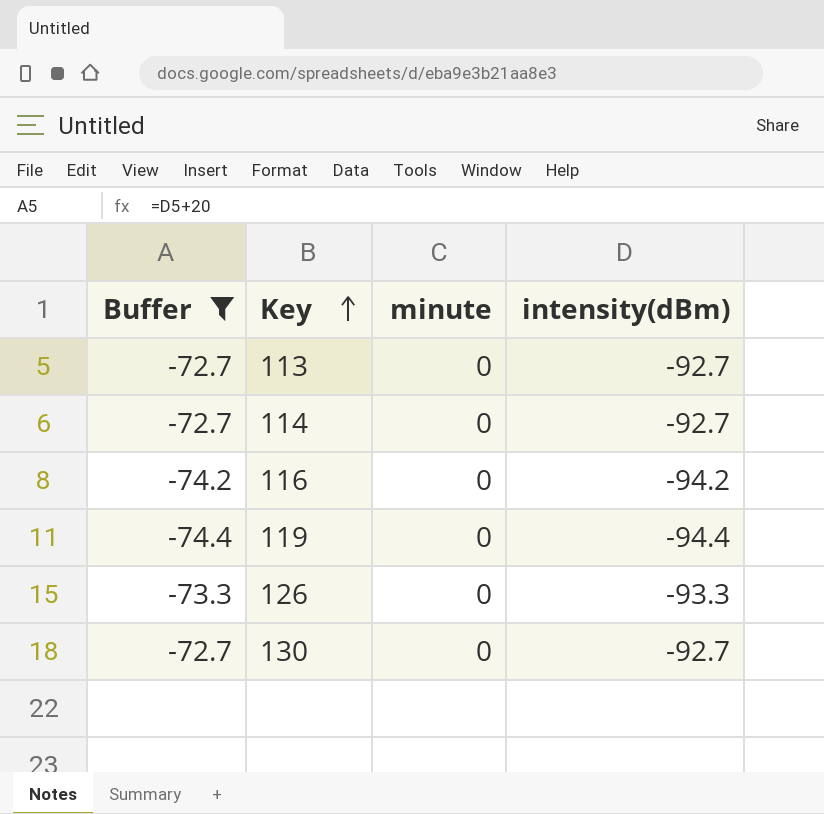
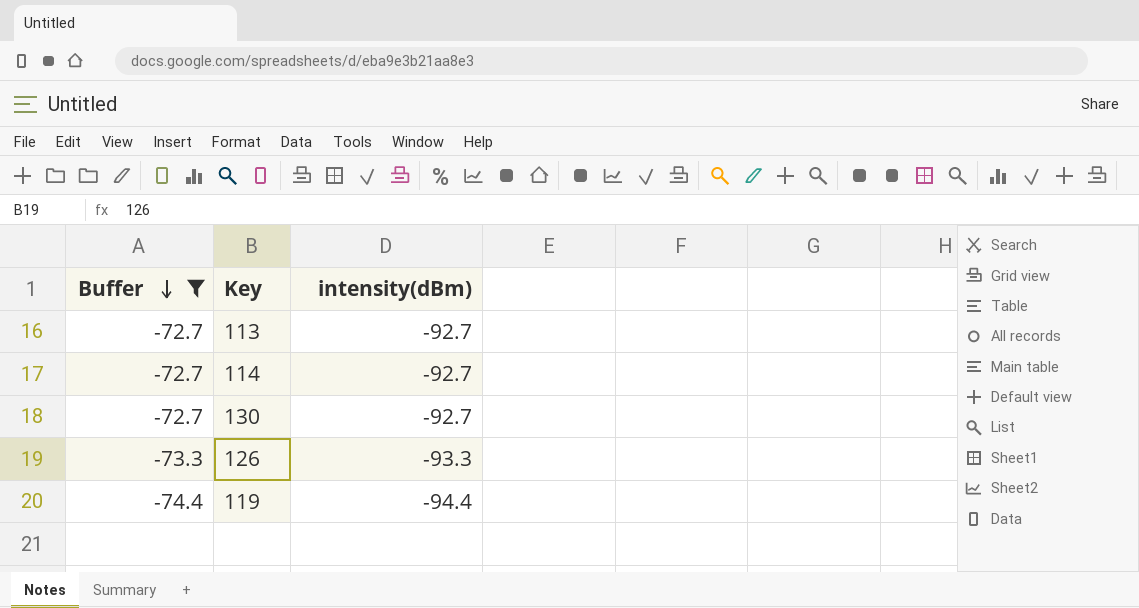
row order: Key ascending -> Buffer descending
column minute | position: 3 -> none
row 116: -74.2 | 0 | -94.2 -> none

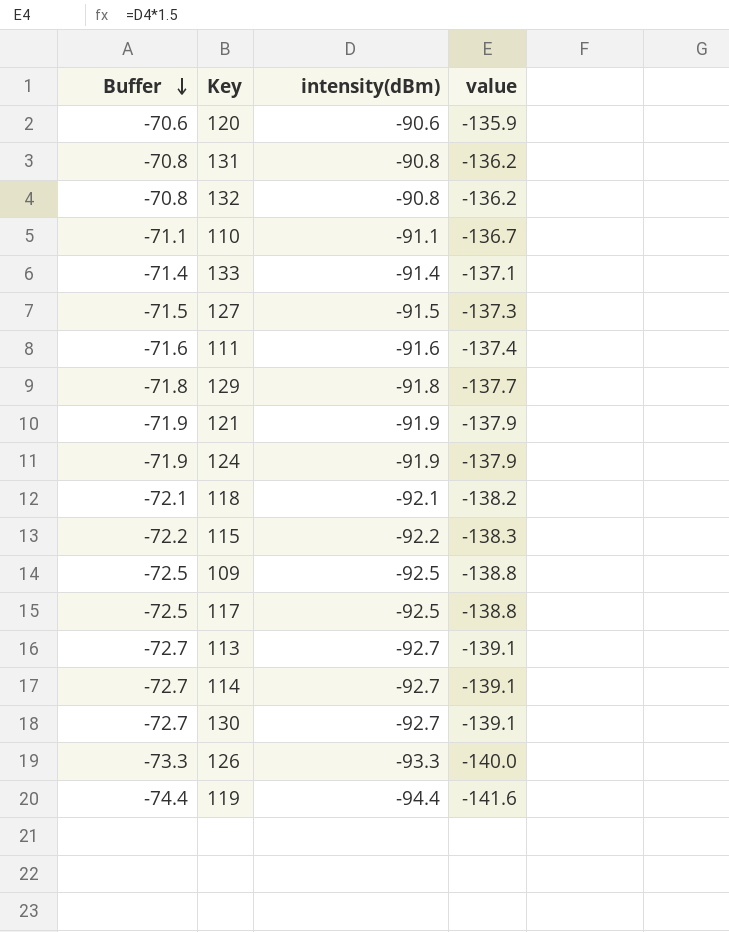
filter: Buffer <= -72.7 -> none
column value | formula: none -> [intensity(dBm)] * 1.5

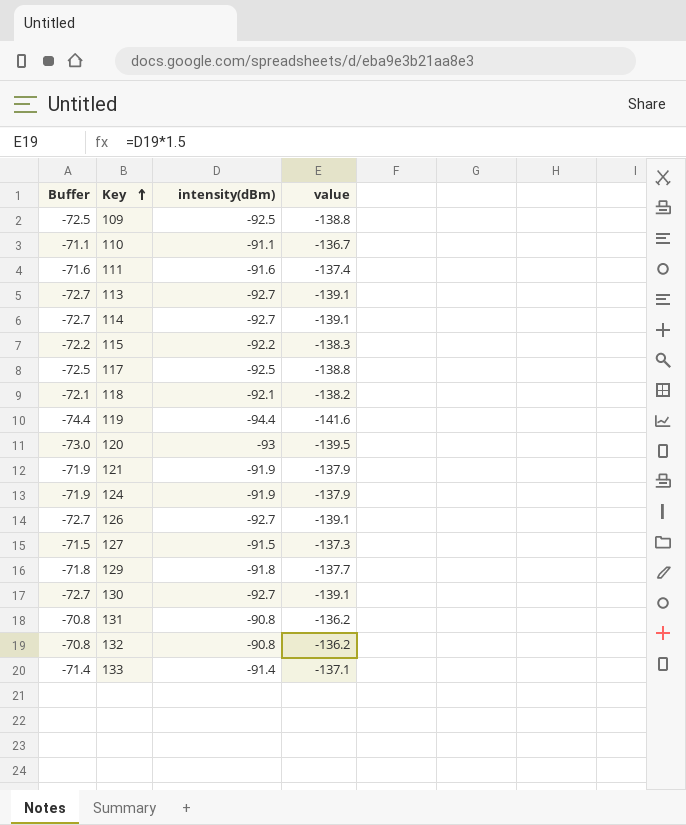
row order: Buffer descending -> Key ascending
120 | Buffer: -70.6 -> -73.0
120 | intensity(dBm): -90.6 -> -93
120 | value: -135.9 -> -139.5
126 | Buffer: -73.3 -> -72.7
126 | intensity(dBm): -93.3 -> -92.7
126 | value: -140.0 -> -139.1

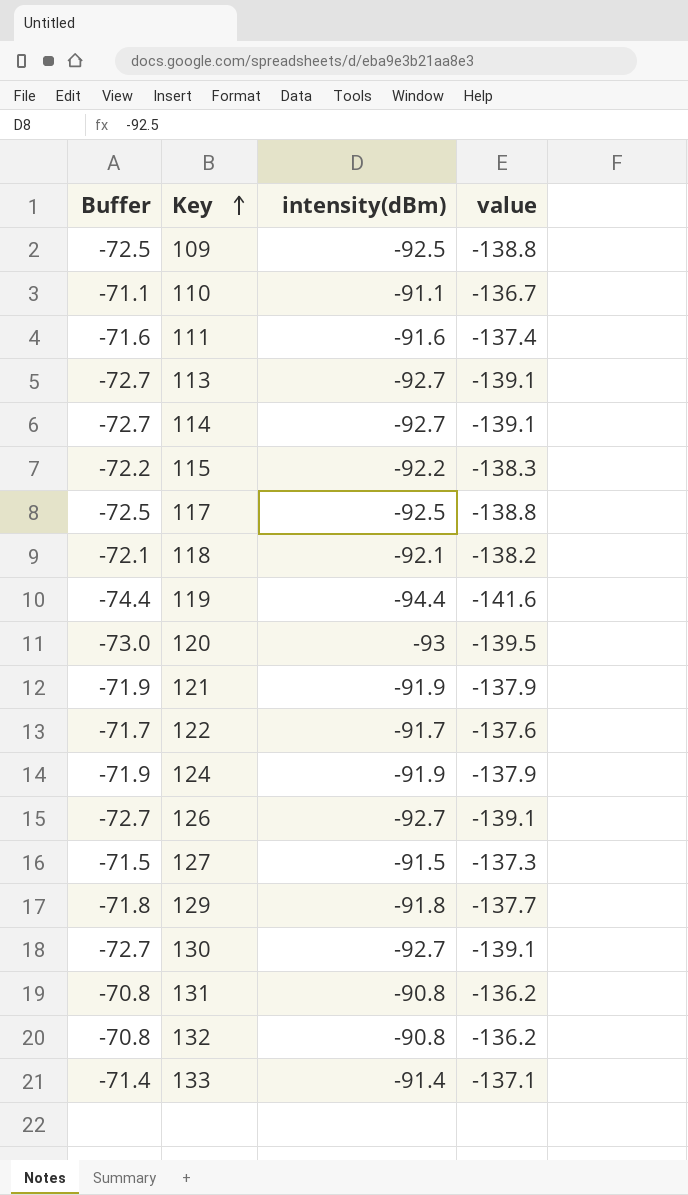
row 122: none -> -71.7 | -91.7 | -137.6

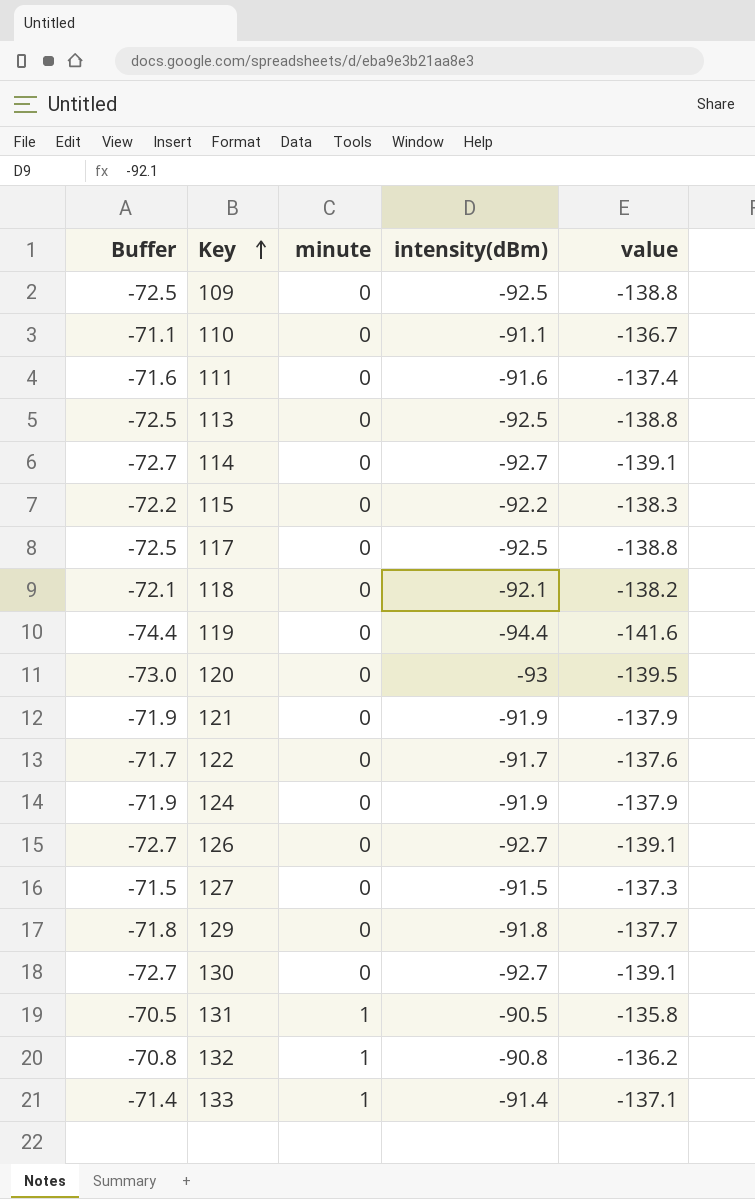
column minute | position: none -> 3
113 | Buffer: -72.7 -> -72.5
113 | intensity(dBm): -92.7 -> -92.5
113 | value: -139.1 -> -138.8
131 | Buffer: -70.8 -> -70.5
131 | intensity(dBm): -90.8 -> -90.5
131 | value: -136.2 -> -135.8

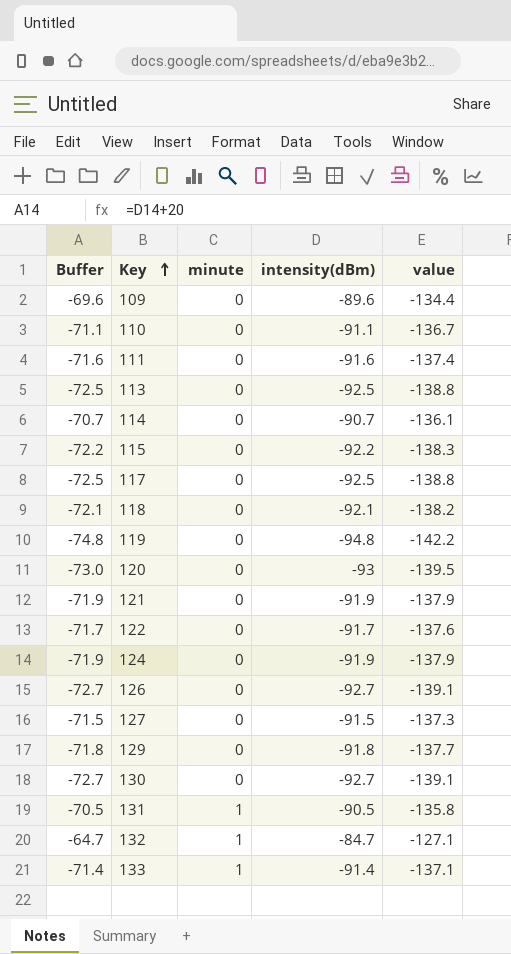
109 | Buffer: -72.5 -> -69.6
109 | intensity(dBm): -92.5 -> -89.6
109 | value: -138.8 -> -134.4
114 | Buffer: -72.7 -> -70.7
114 | intensity(dBm): -92.7 -> -90.7
114 | value: -139.1 -> -136.1
119 | Buffer: -74.4 -> -74.8
119 | intensity(dBm): -94.4 -> -94.8
119 | value: -141.6 -> -142.2
132 | Buffer: -70.8 -> -64.7
132 | intensity(dBm): -90.8 -> -84.7
132 | value: -136.2 -> -127.1

